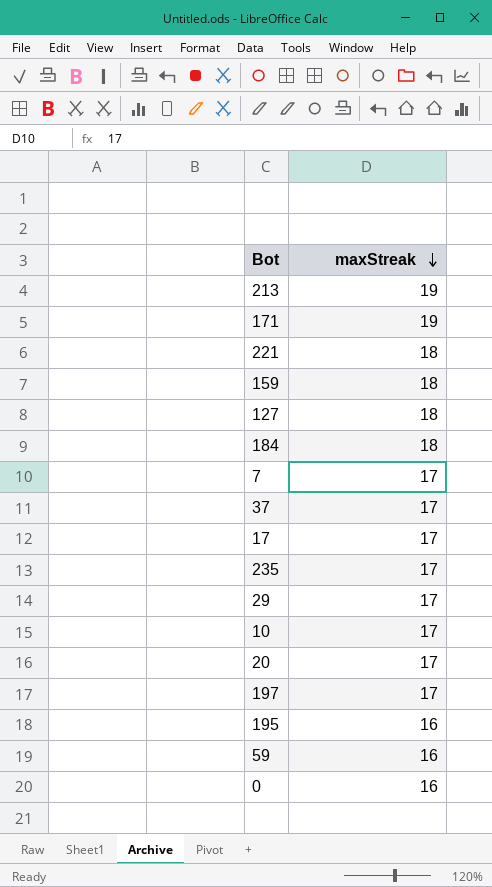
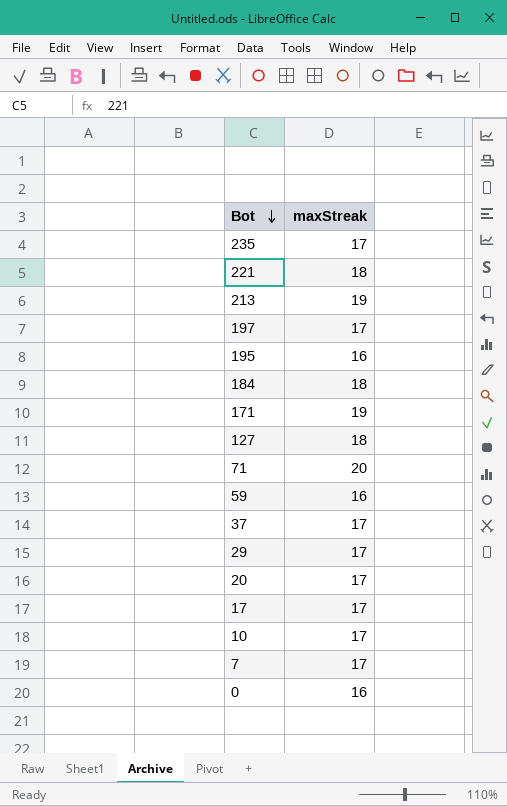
row order: maxStreak descending -> Bot descending
row 159: 18 -> none
row 71: none -> 20

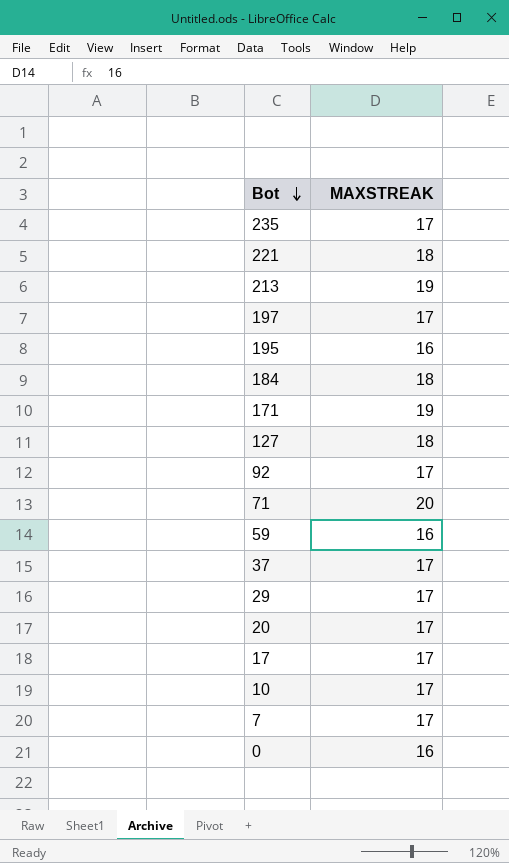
column name: maxStreak -> MAXSTREAK
row 92: none -> 17

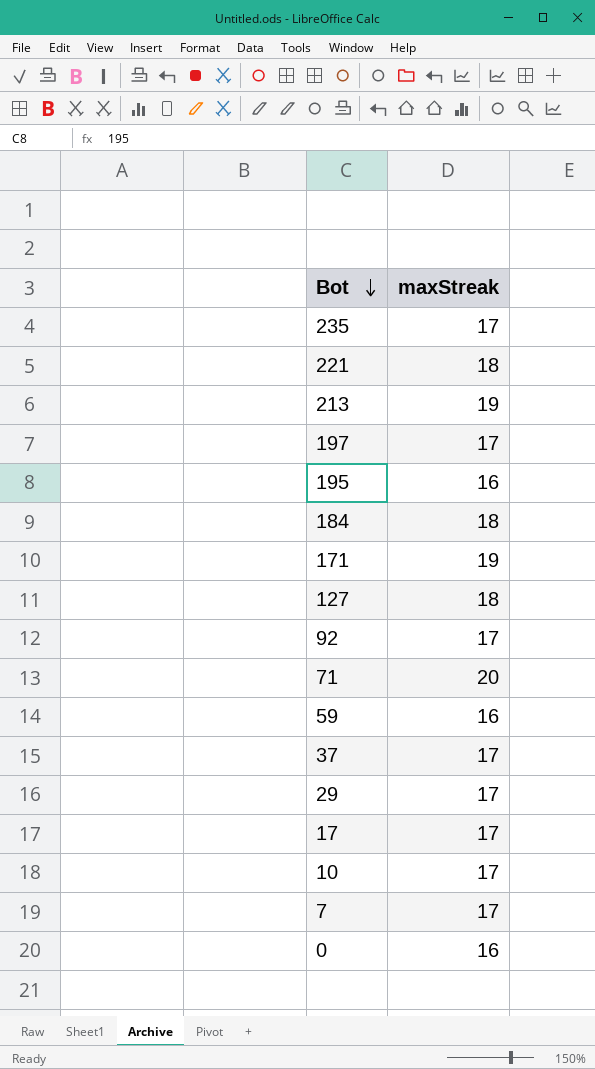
column name: MAXSTREAK -> maxStreak
row 20: 17 -> none

